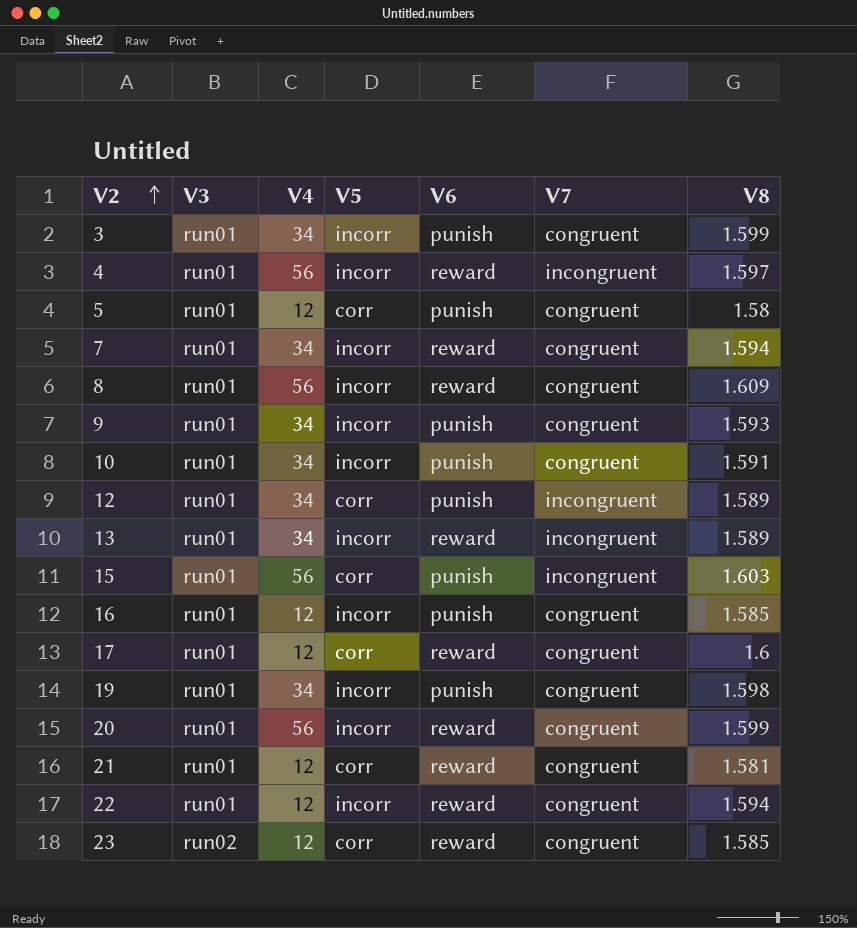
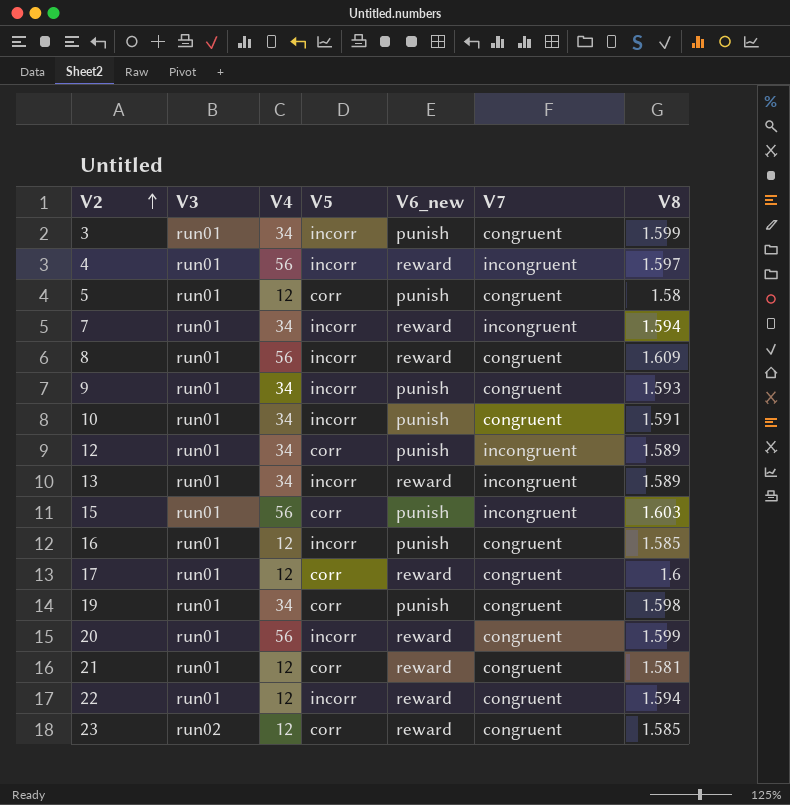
column name: V6 -> V6_new
7 | V7: congruent -> incongruent
19 | V5: incorr -> corr

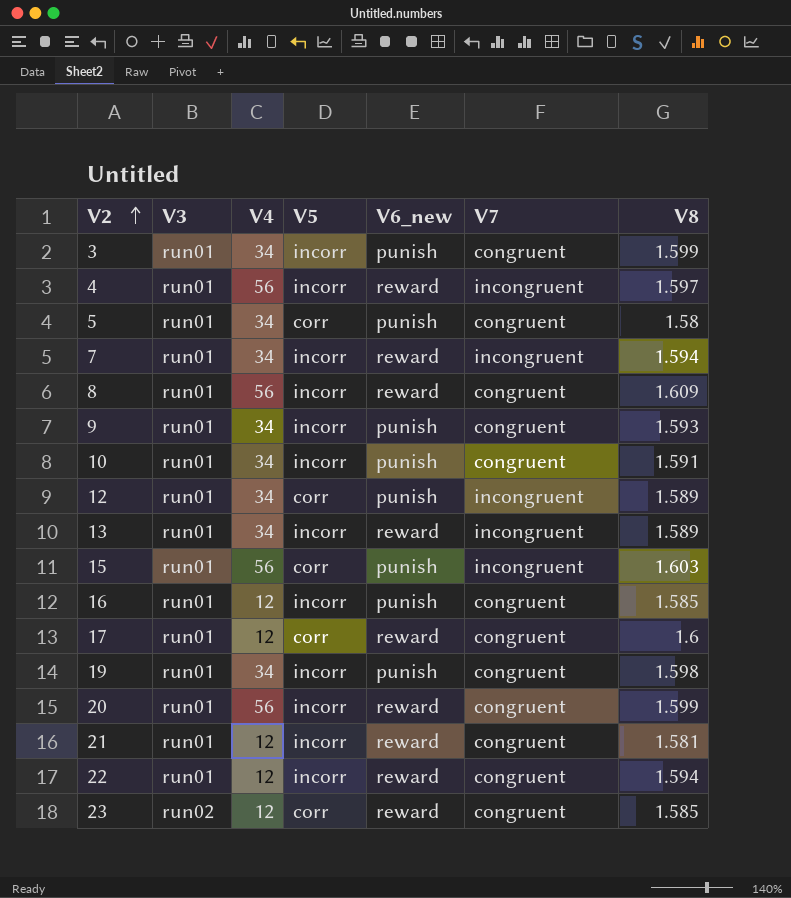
5 | V4: 12 -> 34
19 | V5: corr -> incorr
21 | V5: corr -> incorr

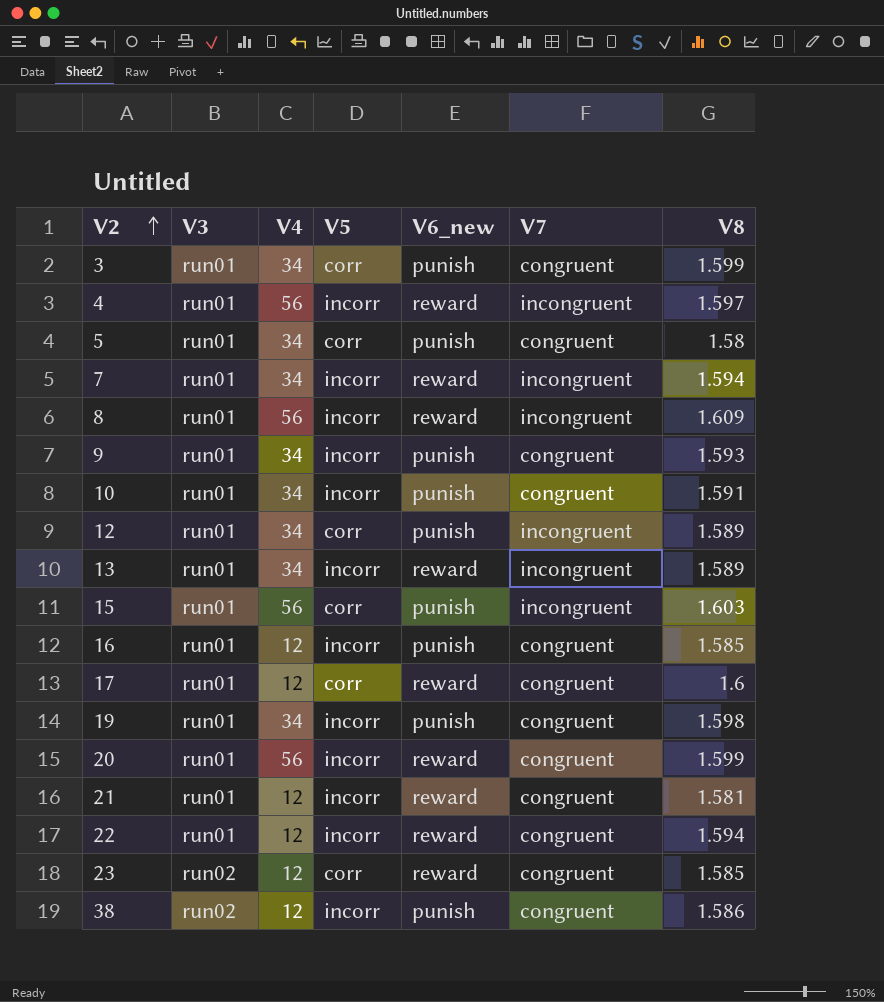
3 | V5: incorr -> corr
8 | V7: congruent -> incongruent
row 38: none -> run02 | 12 | incorr | punish | congruent | 1.586

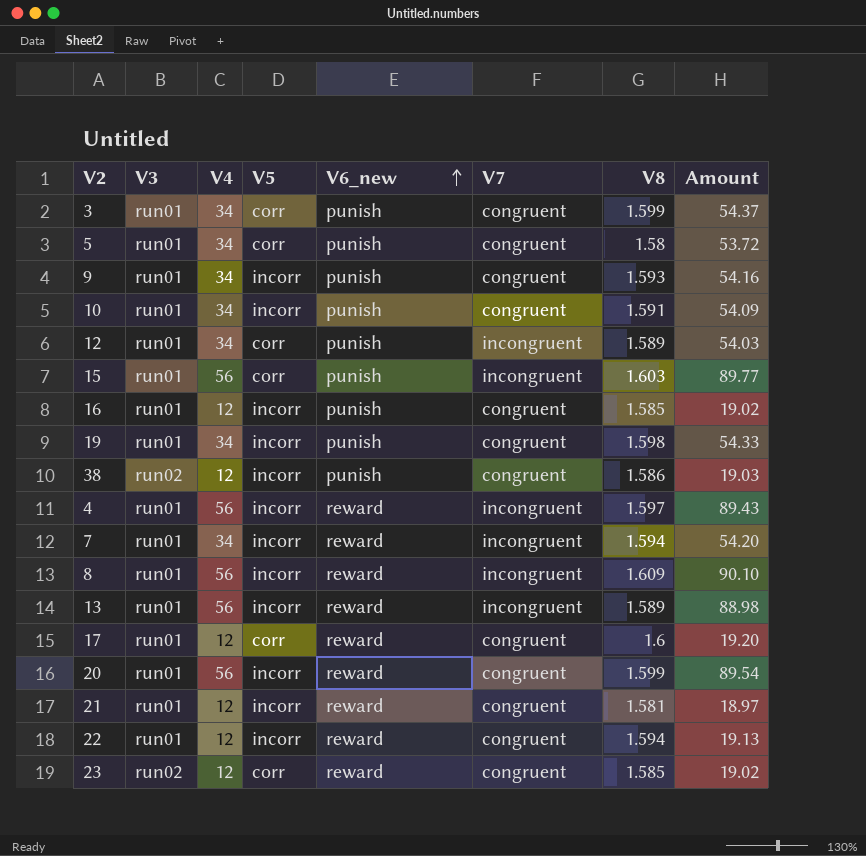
row order: V2 ascending -> V6_new ascending
column Amount | formula: none -> [V4] * [V8]
13 | V4: 34 -> 56

